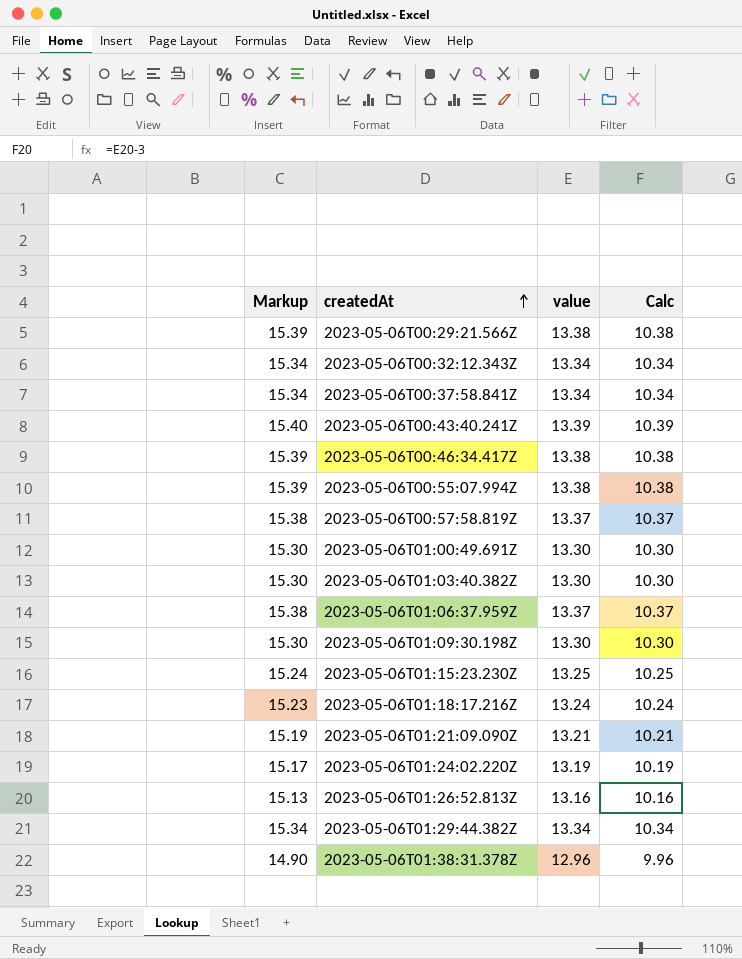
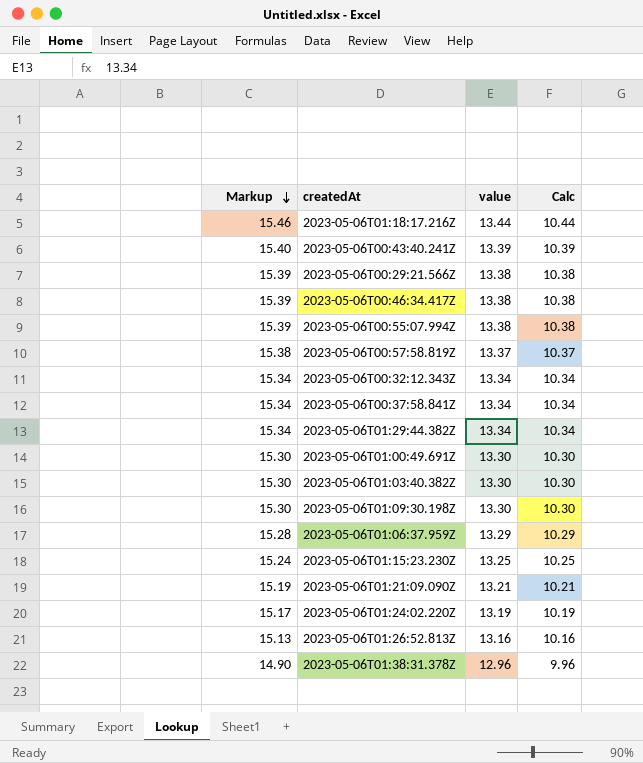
row order: createdAt ascending -> Markup descending
2023-05-06T01:18:17.216Z | Markup: 15.23 -> 15.46
2023-05-06T01:18:17.216Z | value: 13.24 -> 13.44
2023-05-06T01:18:17.216Z | Calc: 10.24 -> 10.44
2023-05-06T01:06:37.959Z | Markup: 15.38 -> 15.28
2023-05-06T01:06:37.959Z | value: 13.37 -> 13.29
2023-05-06T01:06:37.959Z | Calc: 10.37 -> 10.29

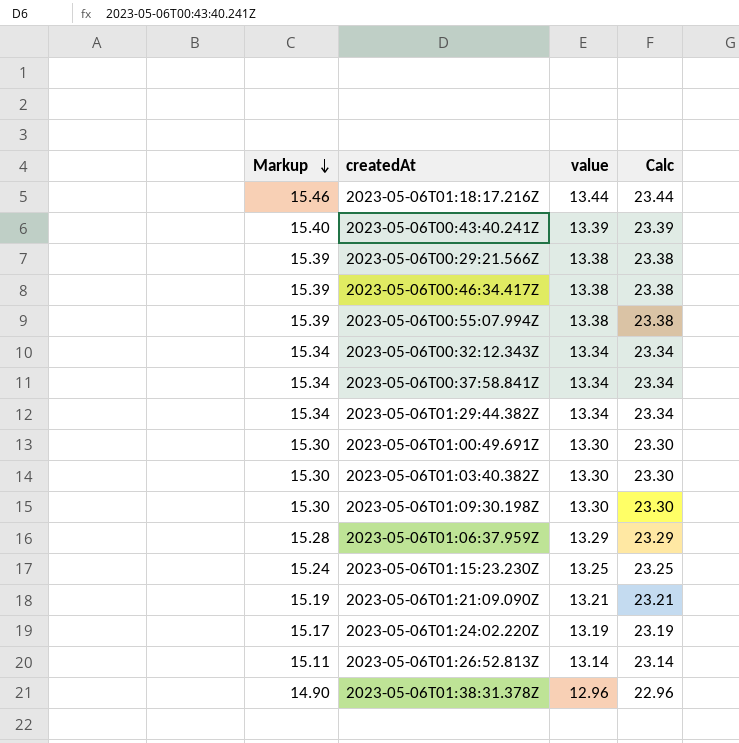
column Calc | formula: [value] - 3 -> [value] + 10
row 2023-05-06T00:57:58.819Z: 15.38 | 13.37 | 10.37 -> none
2023-05-06T01:26:52.813Z | Markup: 15.13 -> 15.11
2023-05-06T01:26:52.813Z | value: 13.16 -> 13.14

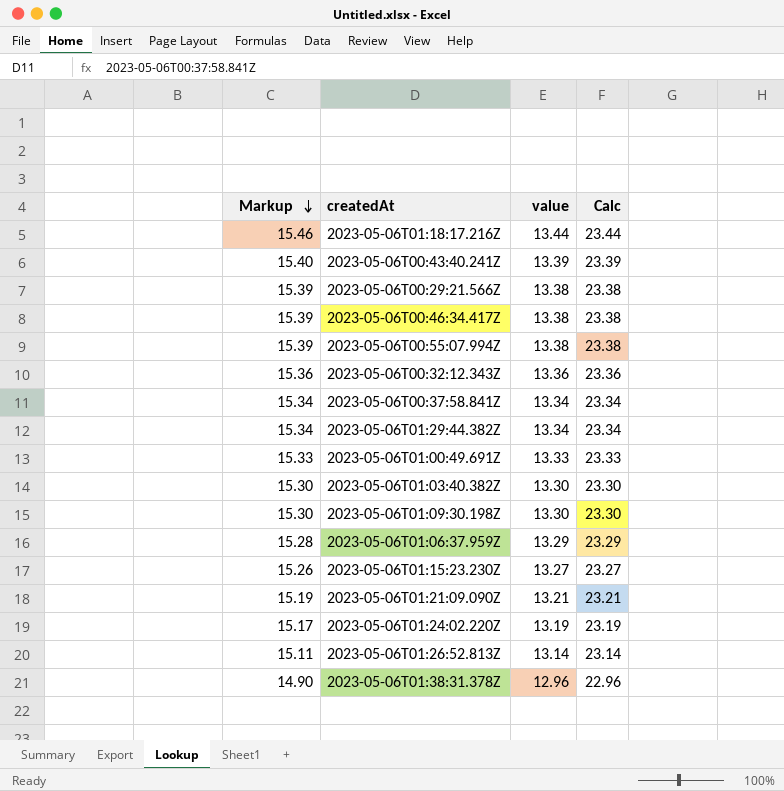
2023-05-06T00:32:12.343Z | Markup: 15.34 -> 15.36
2023-05-06T00:32:12.343Z | value: 13.34 -> 13.36
2023-05-06T00:32:12.343Z | Calc: 23.34 -> 23.36
2023-05-06T01:00:49.691Z | Markup: 15.30 -> 15.33
2023-05-06T01:00:49.691Z | value: 13.30 -> 13.33
2023-05-06T01:00:49.691Z | Calc: 23.30 -> 23.33
2023-05-06T01:15:23.230Z | Markup: 15.24 -> 15.26
2023-05-06T01:15:23.230Z | value: 13.25 -> 13.27
2023-05-06T01:15:23.230Z | Calc: 23.25 -> 23.27

